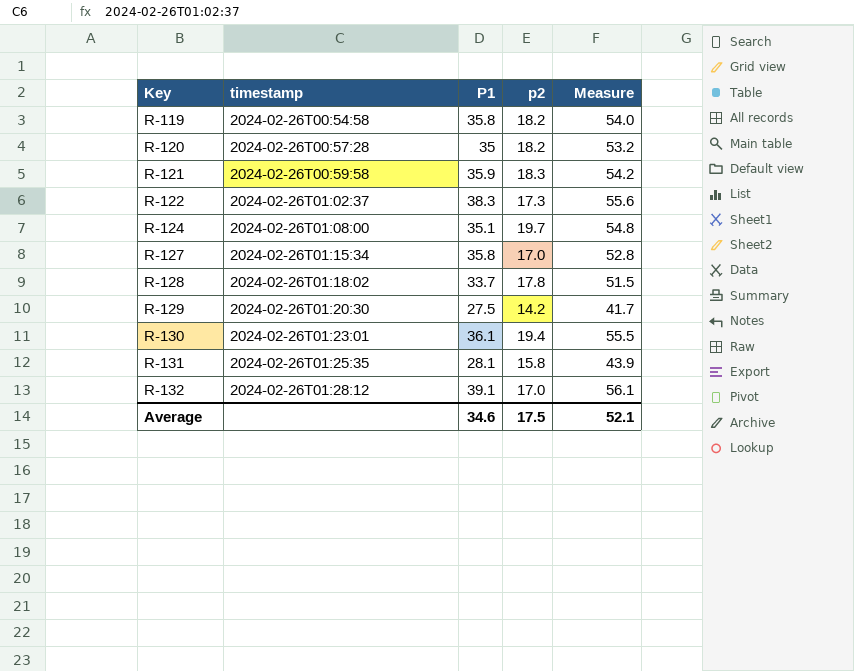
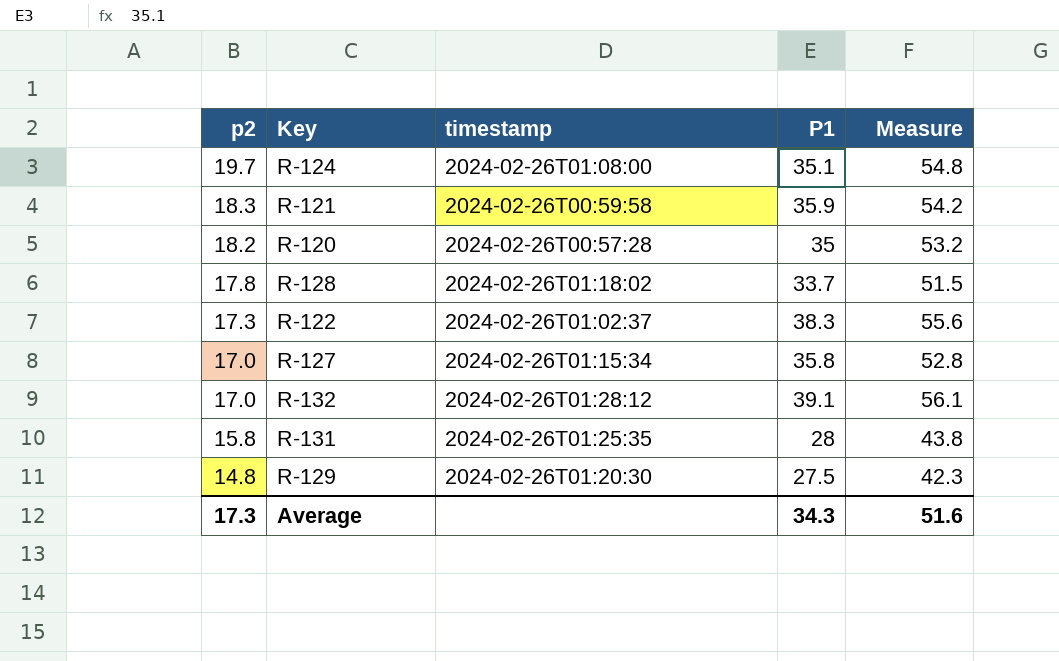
row order: Key ascending -> p2 descending
column p2 | position: 4 -> 1
row R-119: 2024-02-26T00:54:58 | 35.8 | 18.2 | 54.0 -> none
row R-130: 2024-02-26T01:23:01 | 36.1 | 19.4 | 55.5 -> none
R-131 | P1: 28.1 -> 28
R-131 | Measure: 43.9 -> 43.8
R-129 | p2: 14.2 -> 14.8
R-129 | Measure: 41.7 -> 42.3
Average | p2: 17.5 -> 17.3
Average | P1: 34.6 -> 34.3
Average | Measure: 52.1 -> 51.6

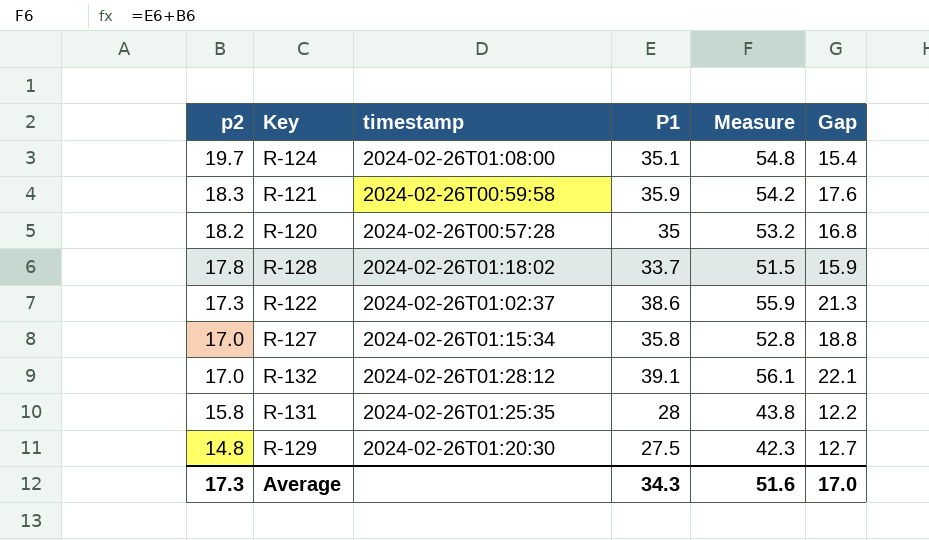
column Gap | formula: none -> [P1] - [p2]
R-122 | P1: 38.3 -> 38.6
R-122 | Measure: 55.6 -> 55.9

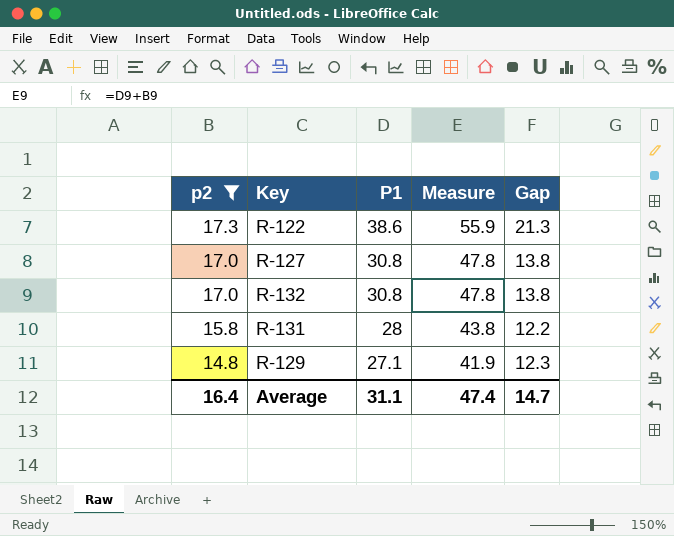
filter: none -> p2 <= 17.3
column timestamp | position: 3 -> none
R-127 | P1: 35.8 -> 30.8
R-127 | Measure: 52.8 -> 47.8
R-127 | Gap: 18.8 -> 13.8
R-132 | P1: 39.1 -> 30.8
R-132 | Measure: 56.1 -> 47.8
R-132 | Gap: 22.1 -> 13.8
R-129 | P1: 27.5 -> 27.1
R-129 | Measure: 42.3 -> 41.9
R-129 | Gap: 12.7 -> 12.3
Average | p2: 17.3 -> 16.4
Average | P1: 34.3 -> 31.1
Average | Measure: 51.6 -> 47.4
Average | Gap: 17.0 -> 14.7

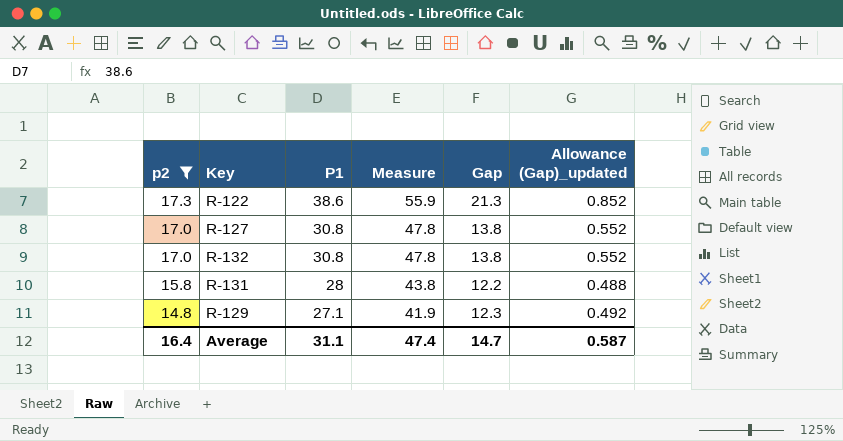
column Allowance (Gap)_updated | formula: none -> [Gap] * 0.04

